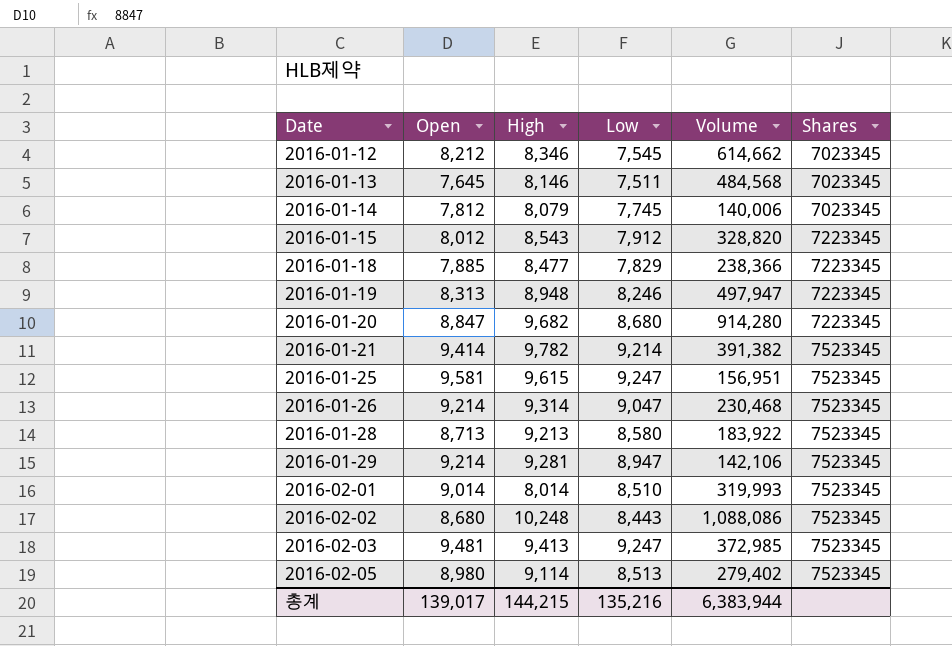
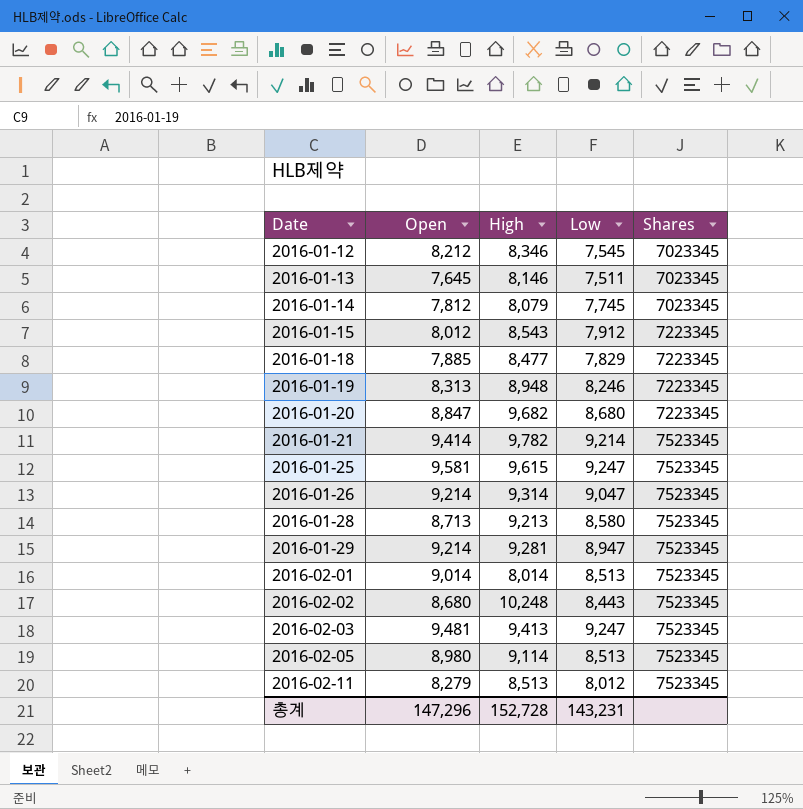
column Volume | position: 5 -> none
2016-02-01 | Low: 8,510 -> 8,513
row 2016-02-11: none -> 8,279 | 8,513 | 8,012 | 7523345
총계 | Open: 139,017 -> 147,296
총계 | High: 144,215 -> 152,728
총계 | Low: 135,216 -> 143,231

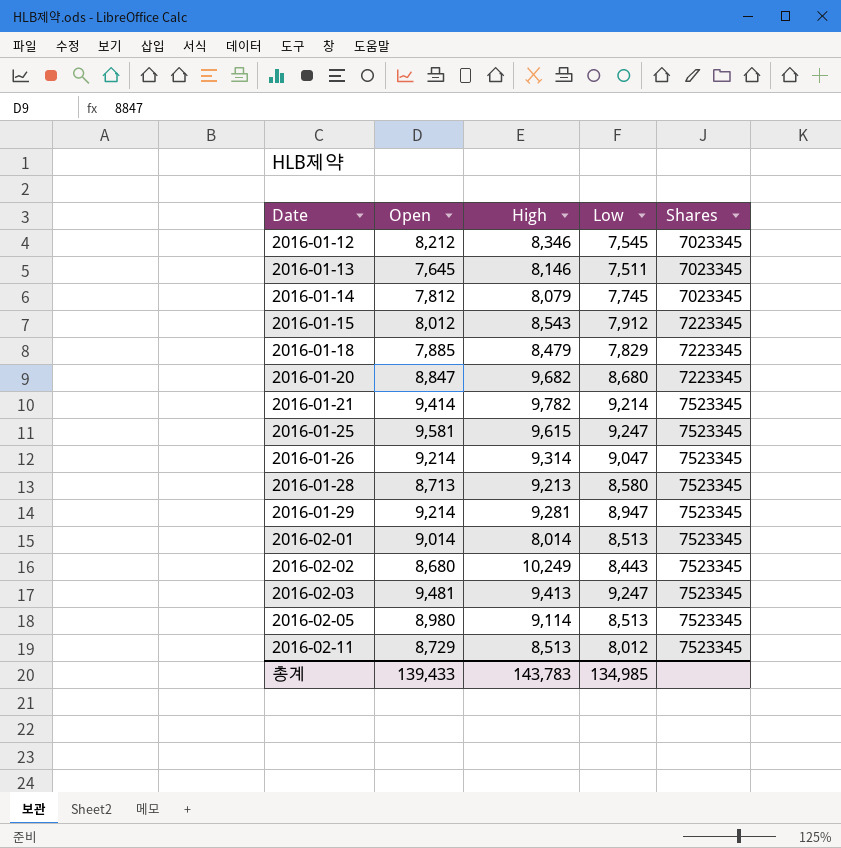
row 2016-01-19: 8,313 | 8,948 | 8,246 | 7223345 -> none
2016-01-18 | High: 8,477 -> 8,479
2016-02-02 | High: 10,248 -> 10,249
2016-02-11 | Open: 8,279 -> 8,729
총계 | Open: 147,296 -> 139,433
총계 | High: 152,728 -> 143,783
총계 | Low: 143,231 -> 134,985

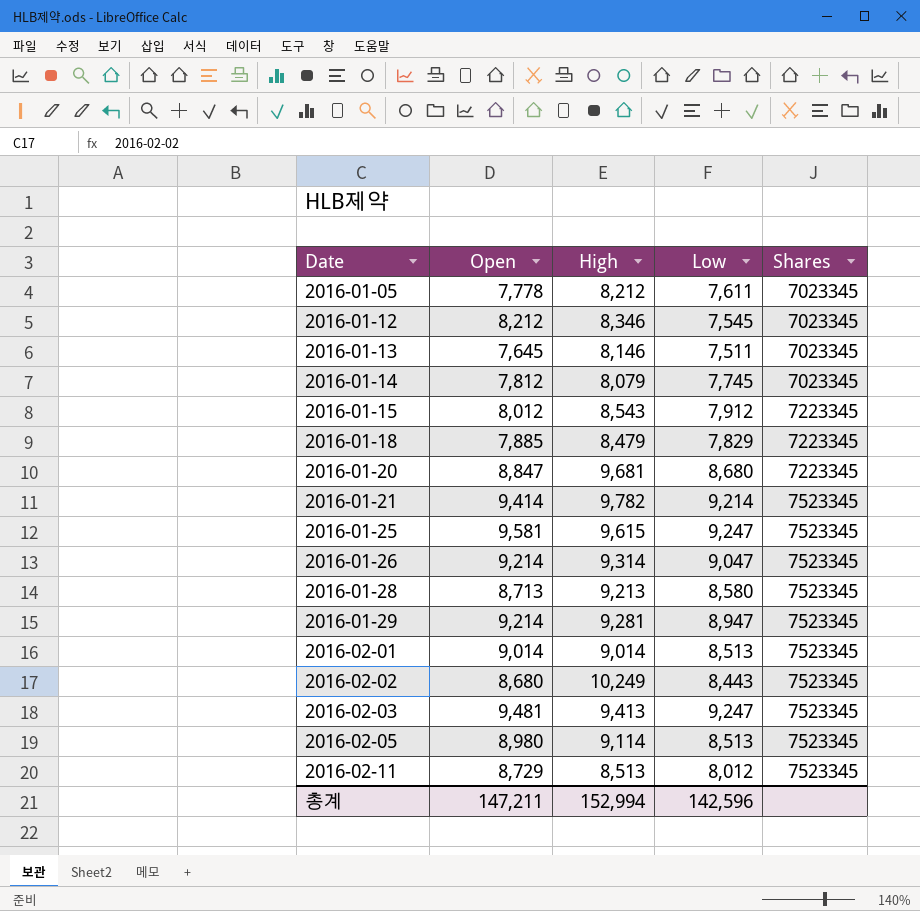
row 2016-01-05: none -> 7,778 | 8,212 | 7,611 | 7023345
2016-01-20 | High: 9,682 -> 9,681
2016-02-01 | High: 8,014 -> 9,014
총계 | Open: 139,433 -> 147,211
총계 | High: 143,783 -> 152,994
총계 | Low: 134,985 -> 142,596

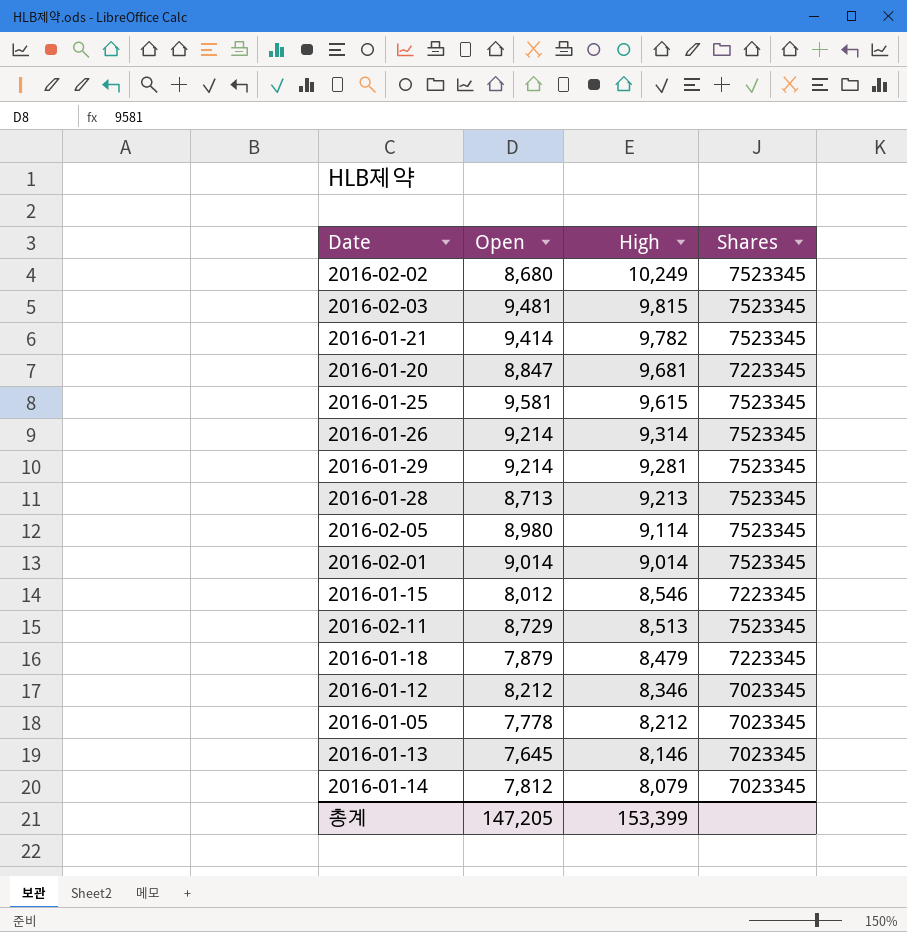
row order: Date ascending -> High descending
column Low | position: 4 -> none
2016-02-03 | High: 9,413 -> 9,815
2016-01-15 | High: 8,543 -> 8,546
2016-01-18 | Open: 7,885 -> 7,879
총계 | Open: 147,211 -> 147,205
총계 | High: 152,994 -> 153,399

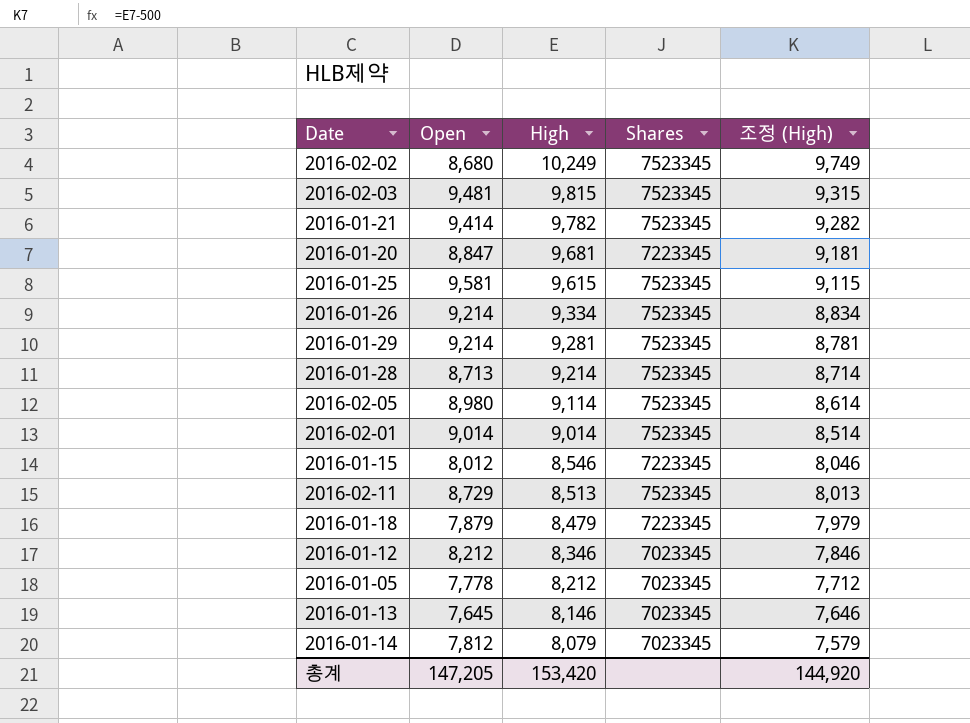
column 조정 (High) | formula: none -> [High] - 500
2016-01-26 | High: 9,314 -> 9,334
2016-01-28 | High: 9,213 -> 9,214
총계 | High: 153,399 -> 153,420

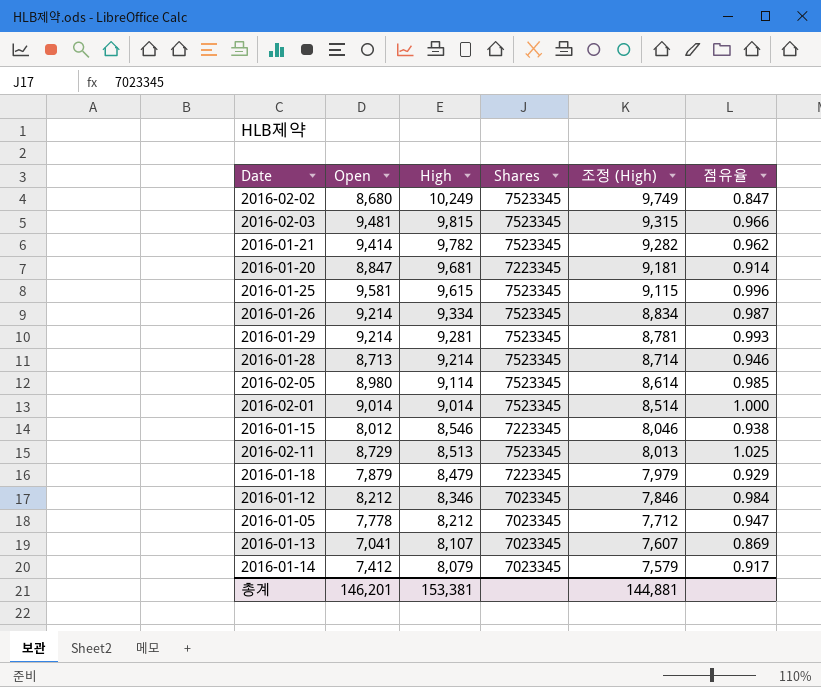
column 점유율 | formula: none -> [Open] / [High]
2016-01-13 | Open: 7,645 -> 7,041
2016-01-13 | High: 8,146 -> 8,107
2016-01-13 | 조정 (High): 7,646 -> 7,607
2016-01-14 | Open: 7,812 -> 7,412
총계 | Open: 147,205 -> 146,201
총계 | High: 153,420 -> 153,381
총계 | 조정 (High): 144,920 -> 144,881

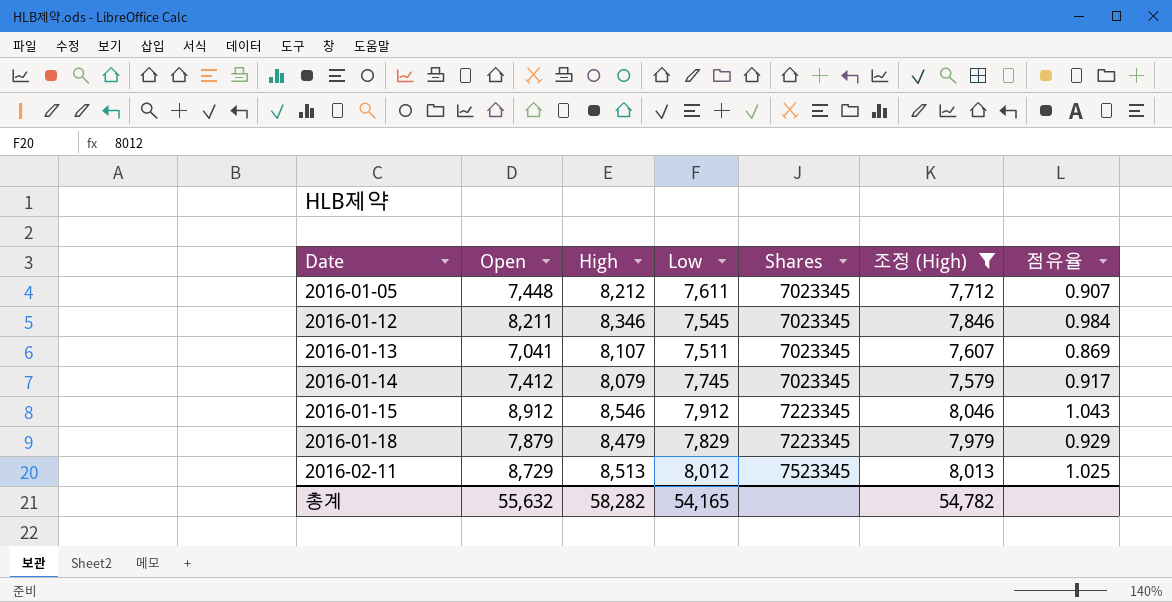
filter: none -> 조정 (High) <= 8,046
row order: High descending -> Date ascending
column Low | position: none -> 4
2016-01-05 | Open: 7,778 -> 7,448
2016-01-05 | 점유율: 0.947 -> 0.907
2016-01-12 | Open: 8,212 -> 8,211
2016-01-15 | Open: 8,012 -> 8,912
2016-01-15 | 점유율: 0.938 -> 1.043
총계 | Open: 146,201 -> 55,632
총계 | High: 153,381 -> 58,282
총계 | 조정 (High): 144,881 -> 54,782

